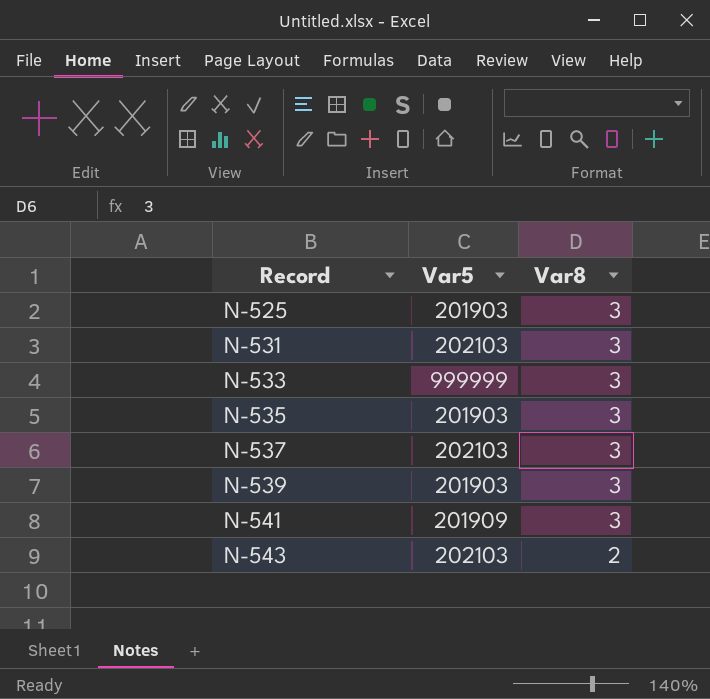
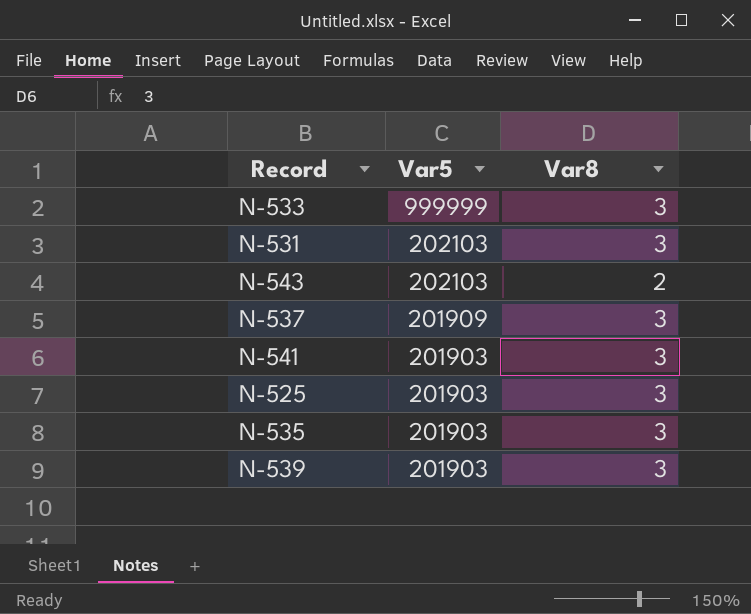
row order: Record ascending -> Var5 descending
N-537 | Var5: 202103 -> 201909
N-541 | Var5: 201909 -> 201903

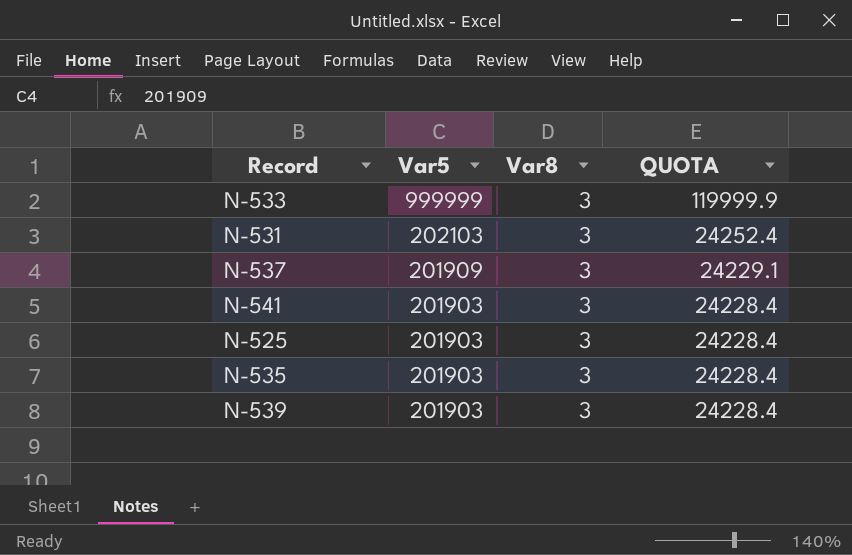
column QUOTA | formula: none -> [Var5] * 0.12
row N-543: 202103 | 2 -> none

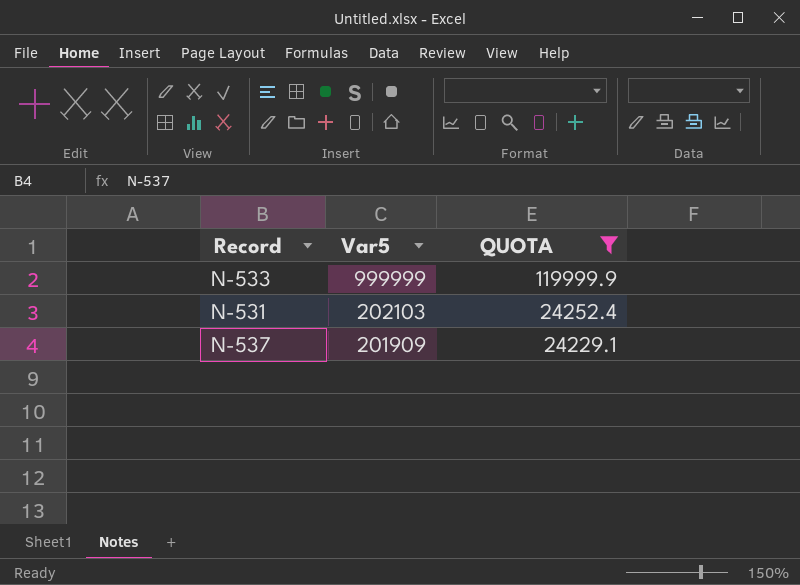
filter: none -> QUOTA != 24228.4
column Var8 | position: 3 -> none

